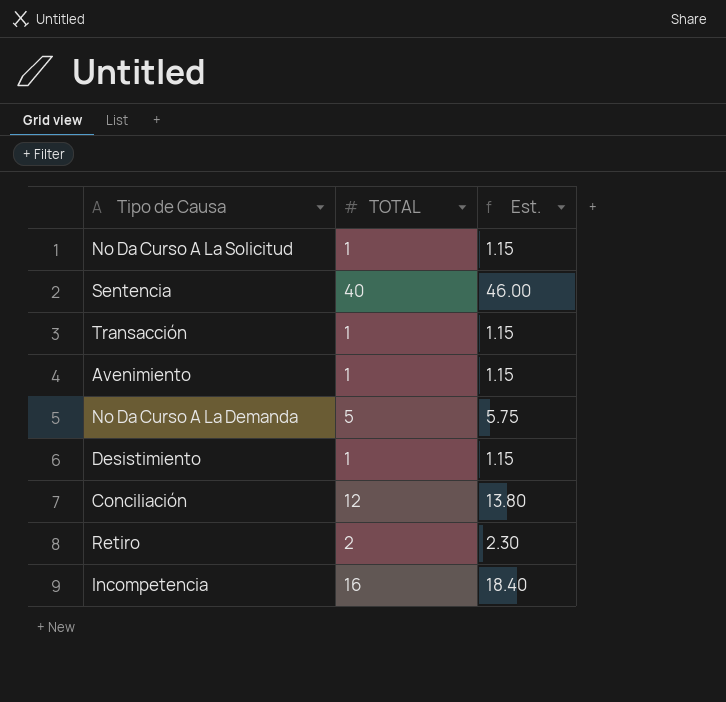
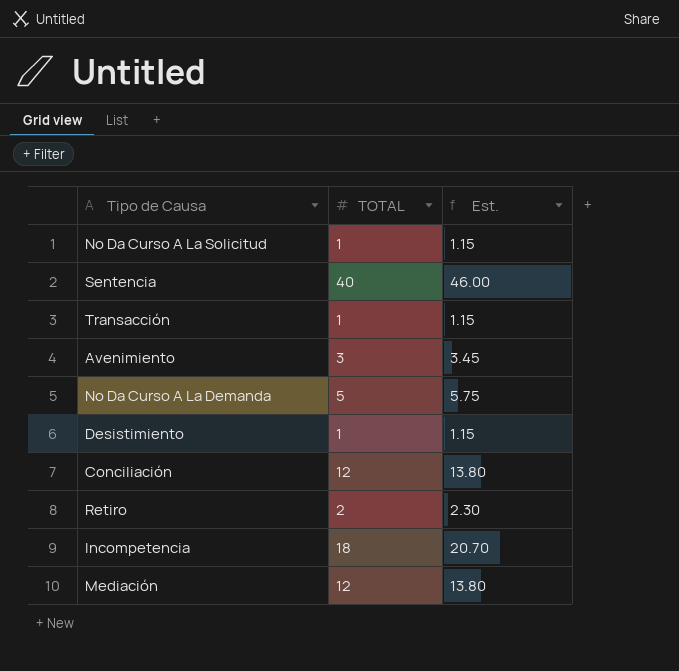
Avenimiento | TOTAL: 1 -> 3
Avenimiento | Est.: 1.15 -> 3.45
Incompetencia | TOTAL: 16 -> 18
Incompetencia | Est.: 18.40 -> 20.70
row Mediación: none -> 12 | 13.80

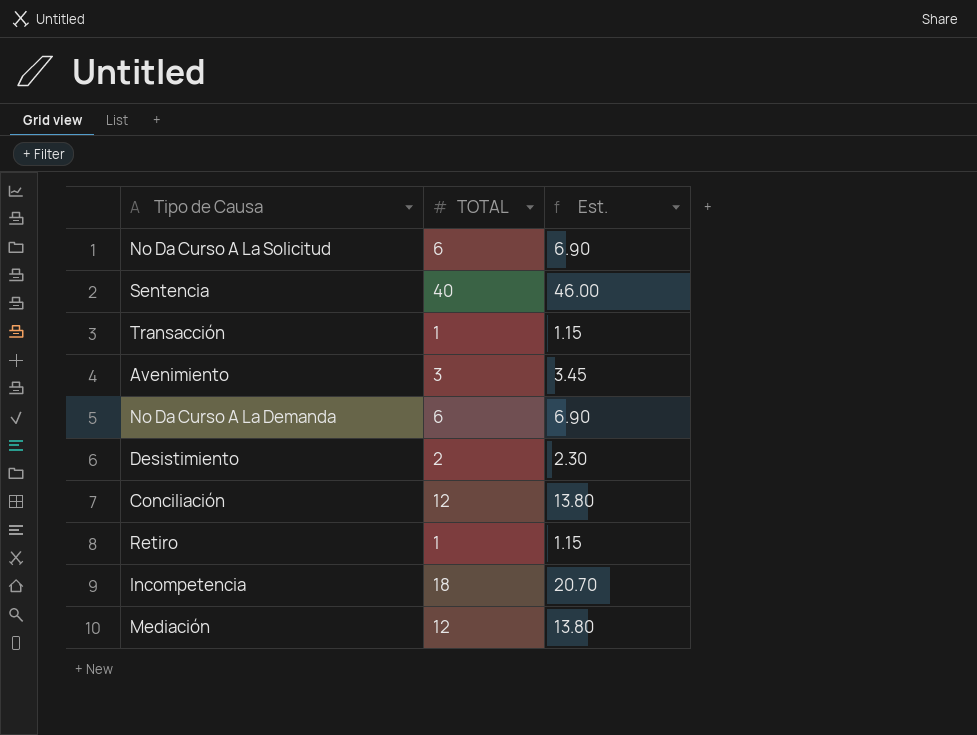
No Da Curso A La Solicitud | TOTAL: 1 -> 6
No Da Curso A La Solicitud | Est.: 1.15 -> 6.90
No Da Curso A La Demanda | TOTAL: 5 -> 6
No Da Curso A La Demanda | Est.: 5.75 -> 6.90
Desistimiento | TOTAL: 1 -> 2
Desistimiento | Est.: 1.15 -> 2.30
Retiro | TOTAL: 2 -> 1
Retiro | Est.: 2.30 -> 1.15

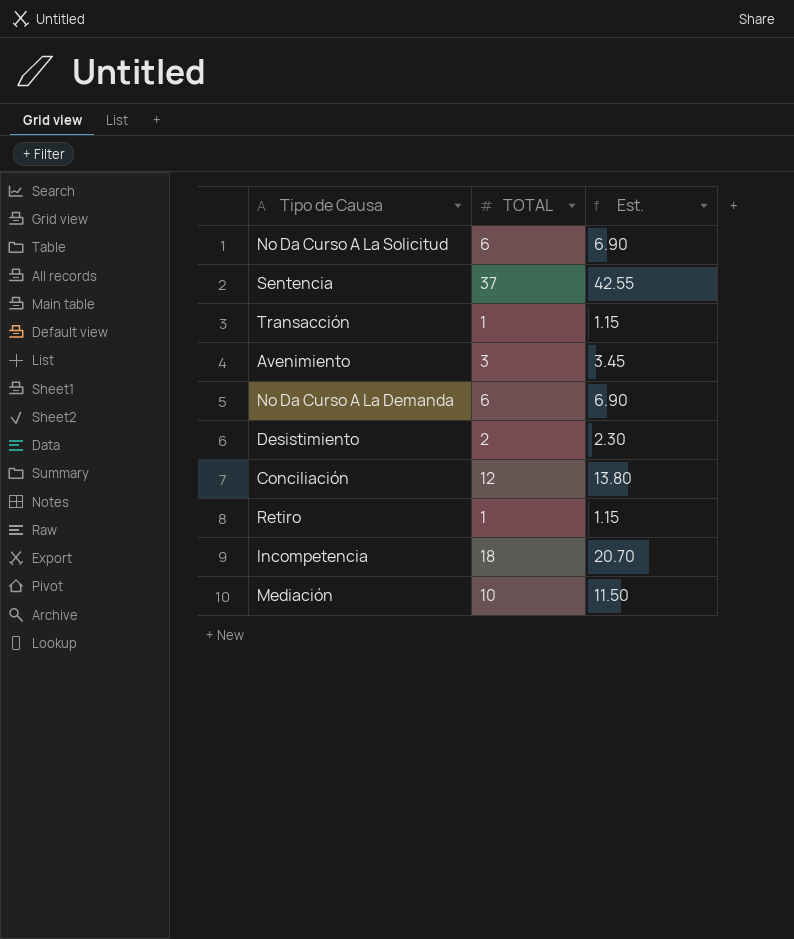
Sentencia | TOTAL: 40 -> 37
Sentencia | Est.: 46.00 -> 42.55
Mediación | TOTAL: 12 -> 10
Mediación | Est.: 13.80 -> 11.50

